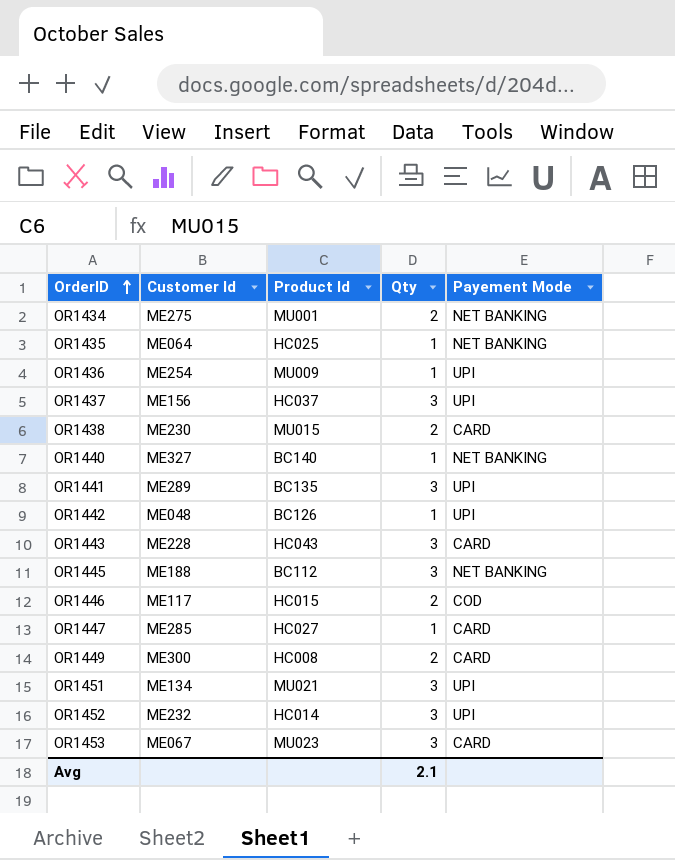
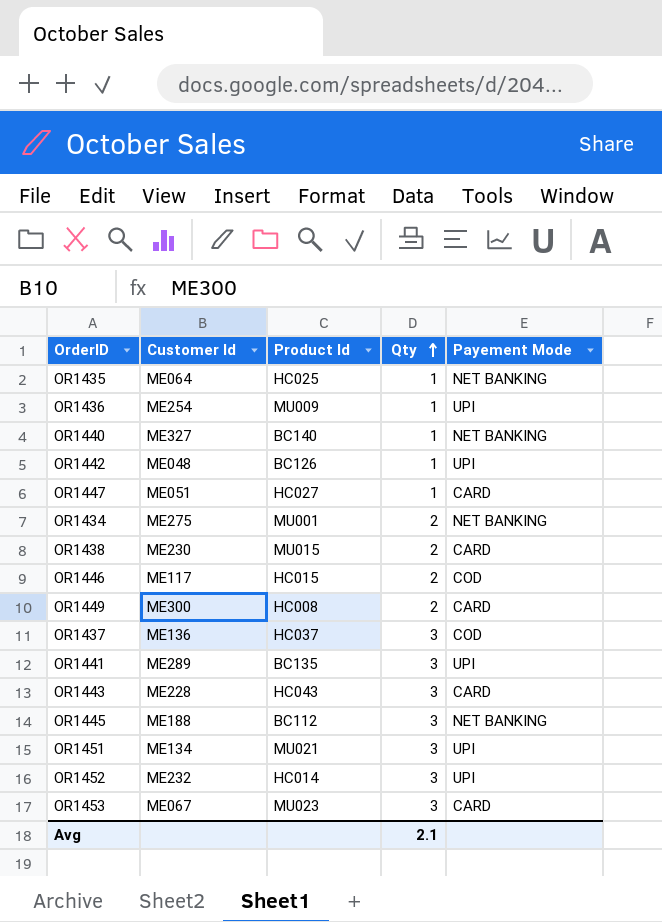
row order: OrderID ascending -> Qty ascending
OR1447 | Customer Id: ME285 -> ME051
OR1437 | Customer Id: ME156 -> ME136
OR1437 | Payement Mode: UPI -> COD

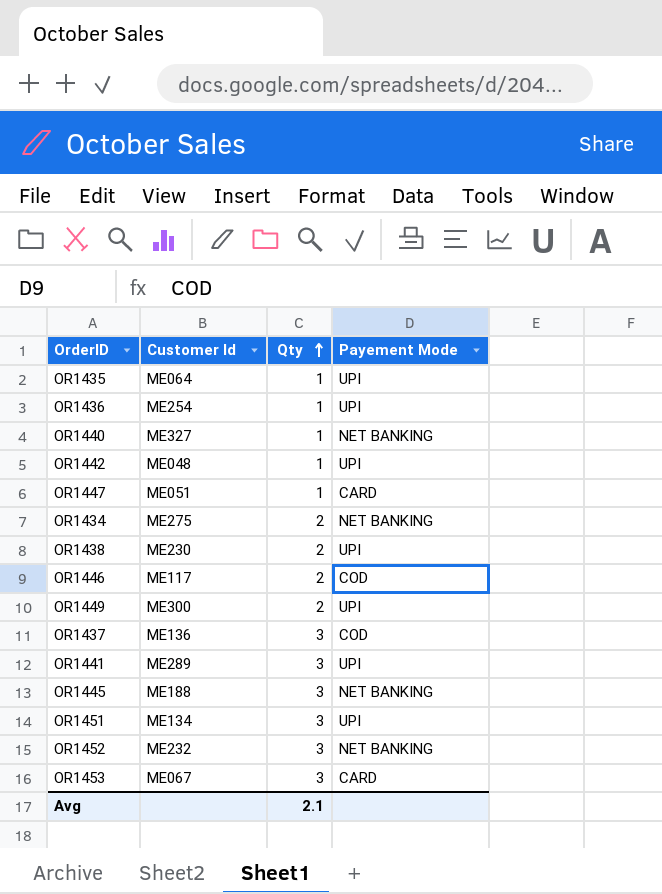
column Product Id | position: 3 -> none
row OR1443: ME228 | HC043 | 3 | CARD -> none
OR1435 | Payement Mode: NET BANKING -> UPI
OR1438 | Payement Mode: CARD -> UPI
OR1449 | Payement Mode: CARD -> UPI
OR1452 | Payement Mode: UPI -> NET BANKING

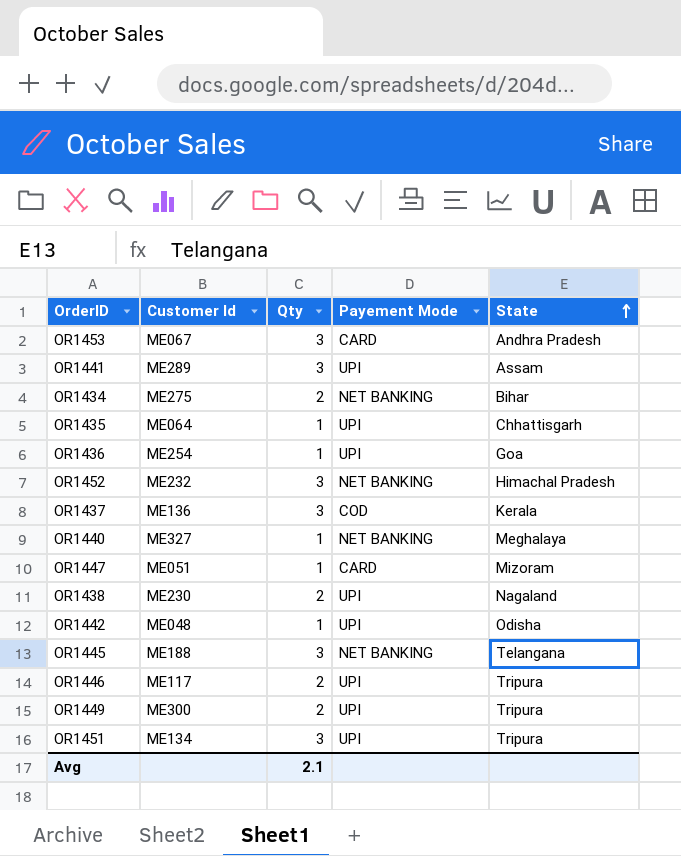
row order: Qty ascending -> State ascending
column State | position: none -> 5
OR1446 | Payement Mode: COD -> UPI

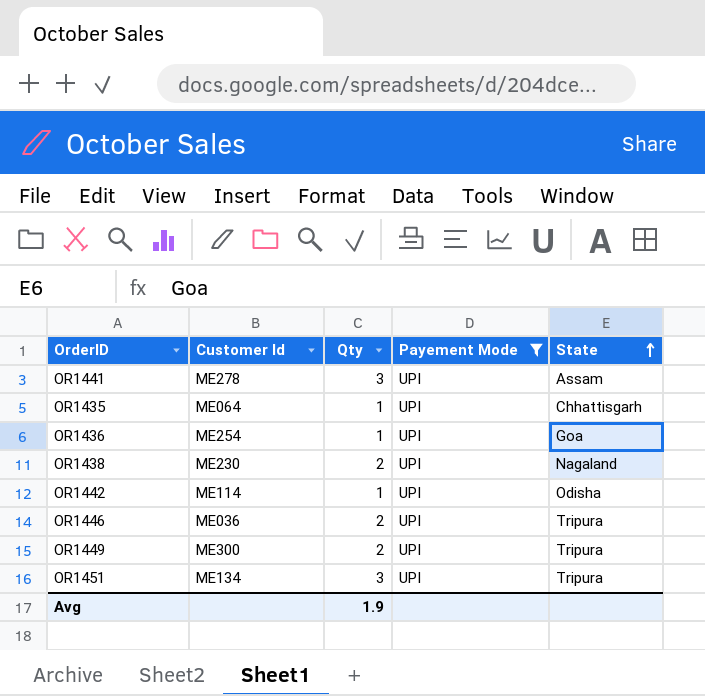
filter: none -> Payement Mode = UPI
OR1441 | Customer Id: ME289 -> ME278
OR1442 | Customer Id: ME048 -> ME114
OR1446 | Customer Id: ME117 -> ME036
Avg | Qty: 2.1 -> 1.9

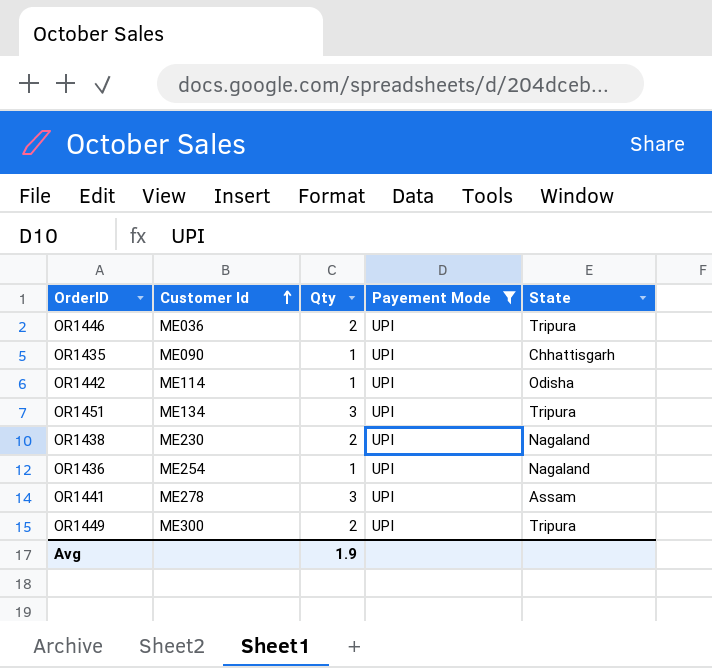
row order: State ascending -> Customer Id ascending
OR1435 | Customer Id: ME064 -> ME090
OR1436 | State: Goa -> Nagaland

